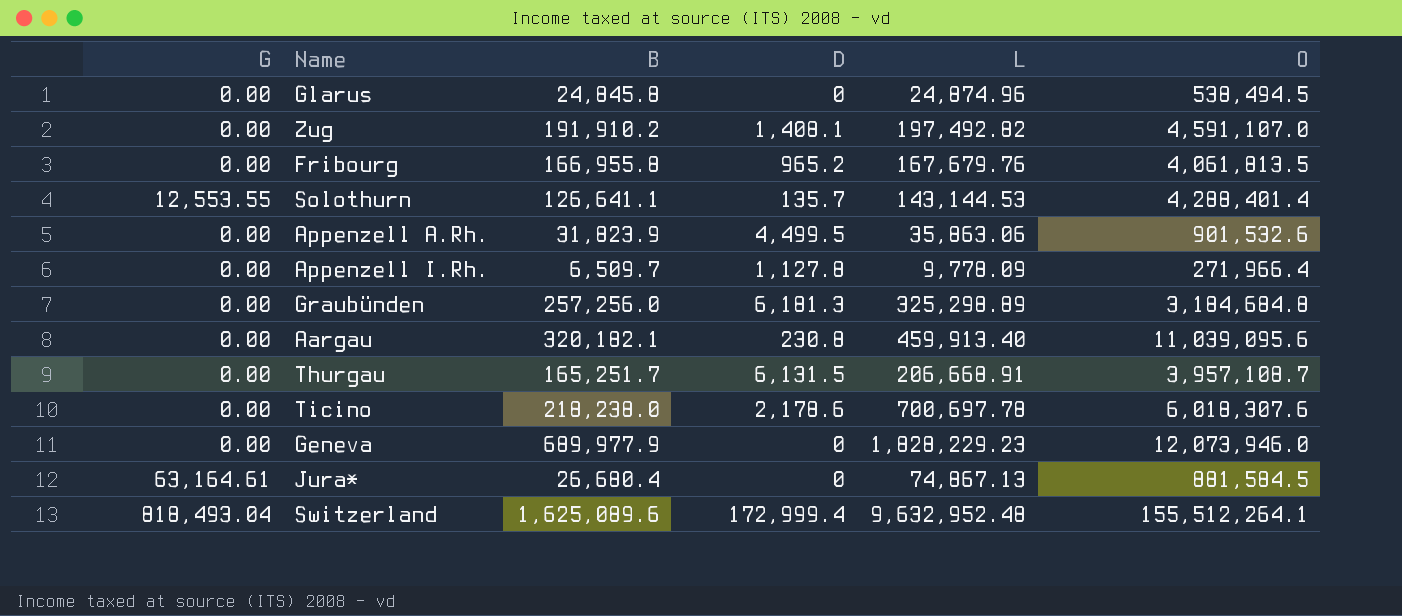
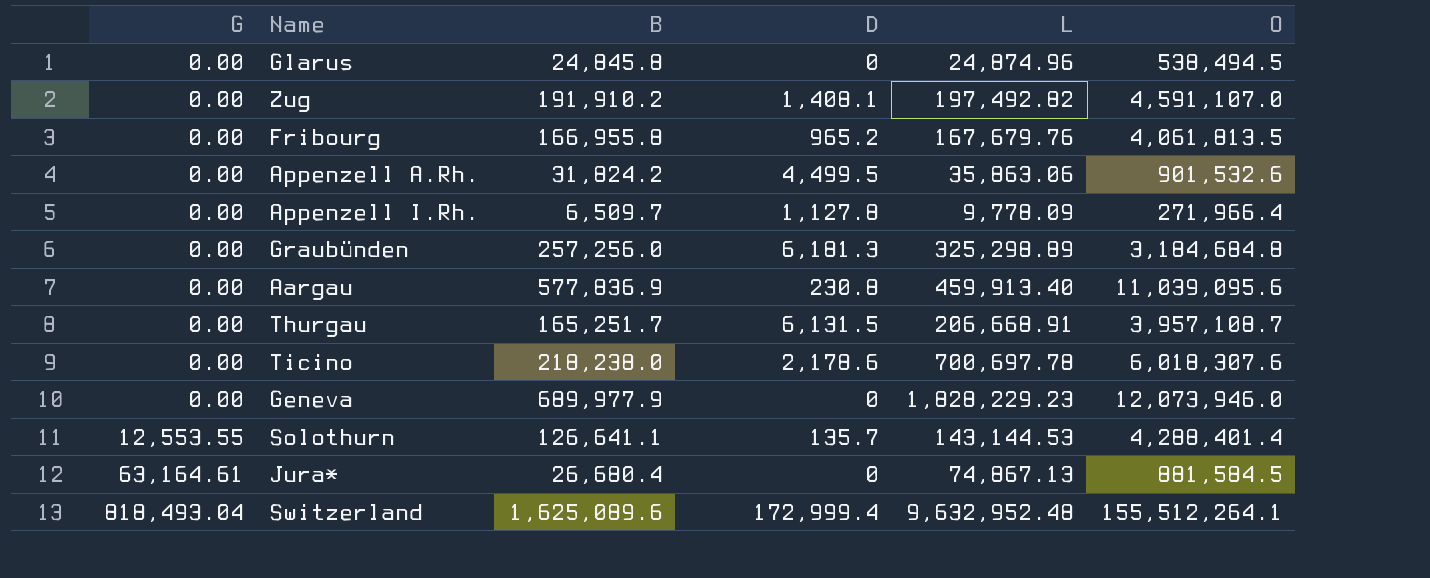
row order: none -> G ascending
Appenzell A.Rh. | B: 31,823.9 -> 31,824.2
Aargau | B: 320,182.1 -> 577,836.9

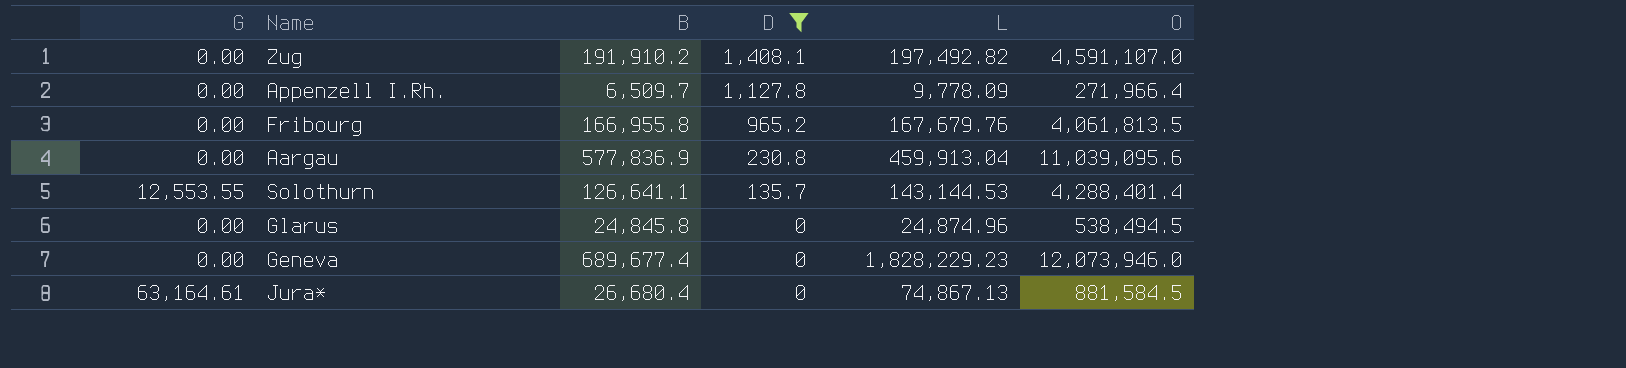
filter: none -> D <= 1,408.1
row order: G ascending -> D descending
Aargau | L: 459,913.40 -> 459,913.04
Geneva | B: 689,977.9 -> 689,677.4

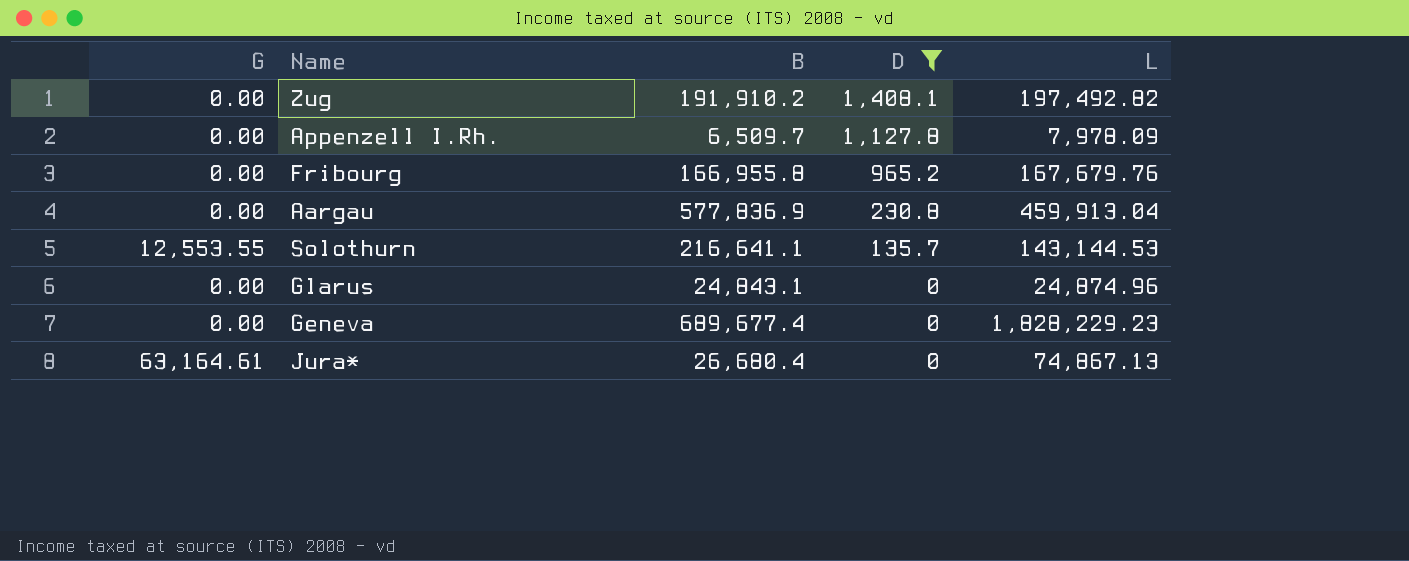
column O | position: 6 -> none
Appenzell I.Rh. | L: 9,778.09 -> 7,978.09
Solothurn | B: 126,641.1 -> 216,641.1
Glarus | B: 24,845.8 -> 24,843.1

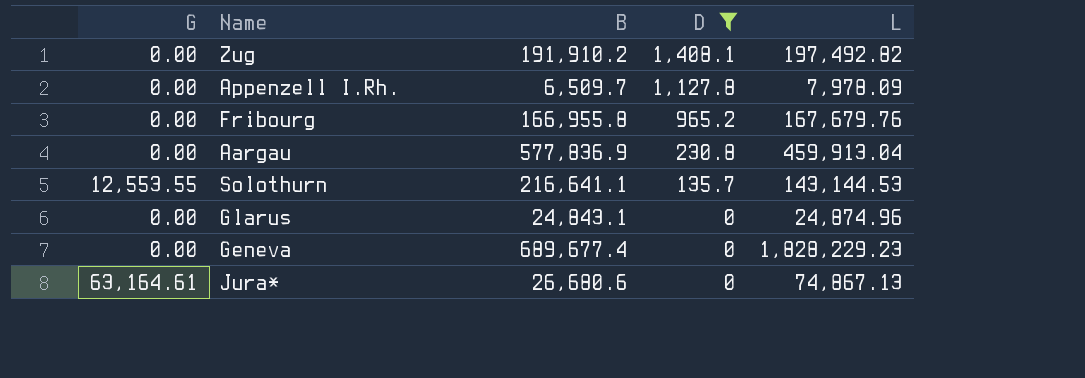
Jura* | B: 26,680.4 -> 26,680.6

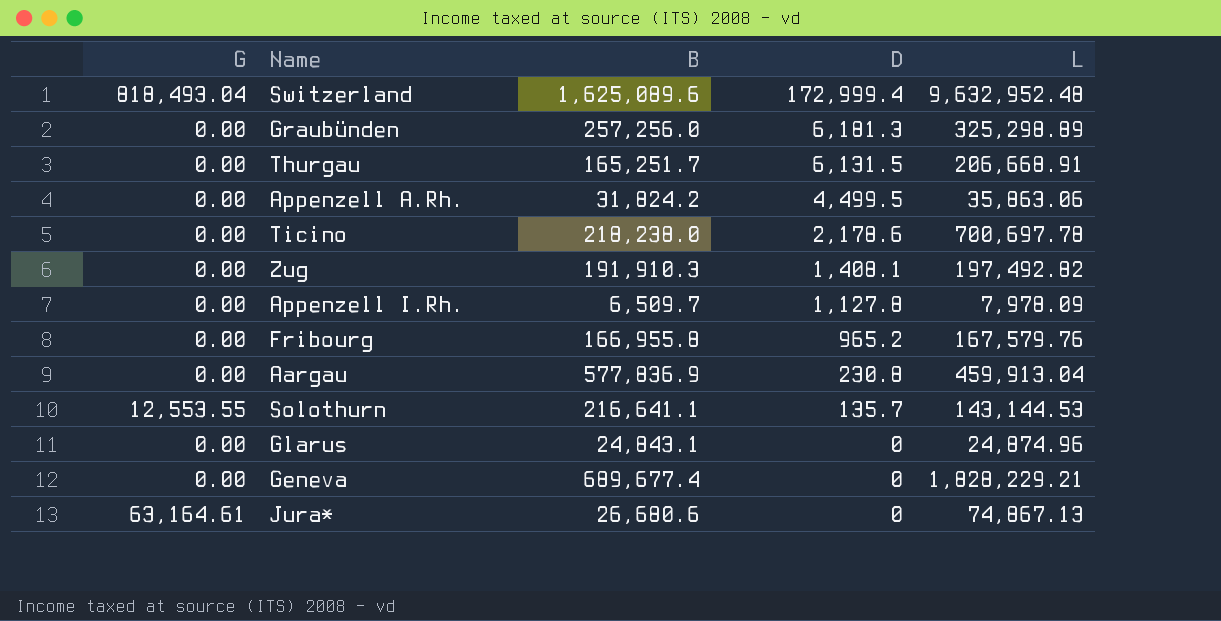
filter: D <= 1,408.1 -> none
Zug | B: 191,910.2 -> 191,910.3
Fribourg | L: 167,679.76 -> 167,579.76
Geneva | L: 1,828,229.23 -> 1,828,229.21

